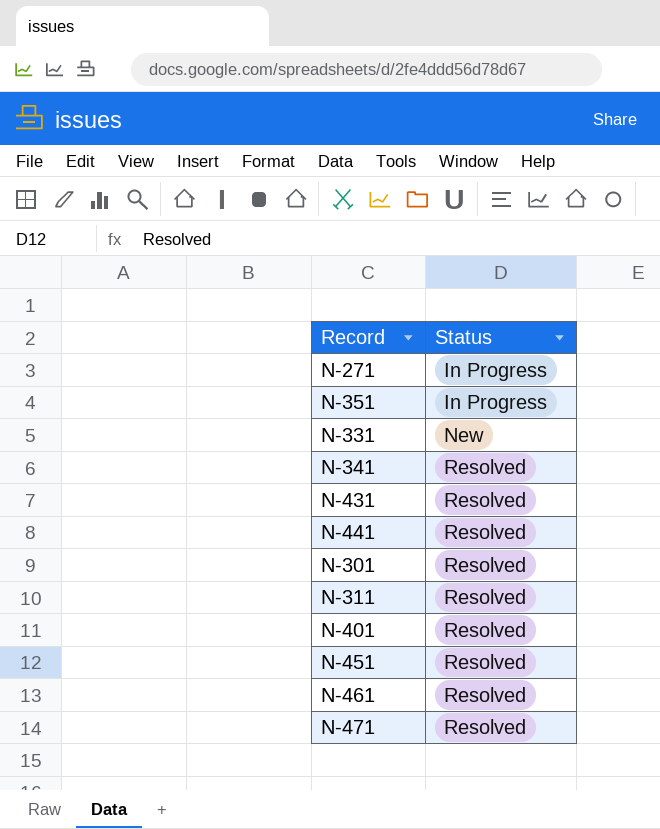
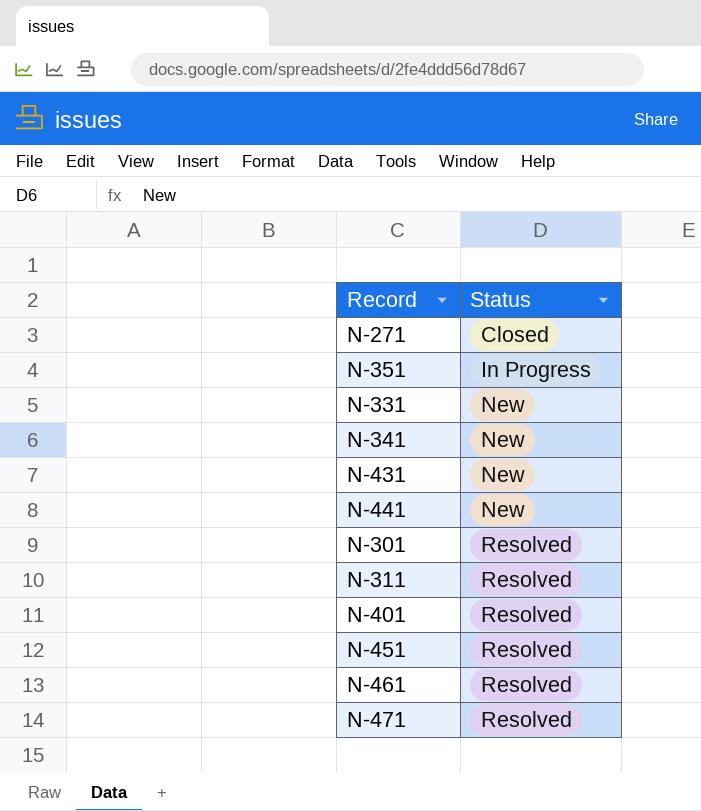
N-271 | Status: In Progress -> Closed
N-341 | Status: Resolved -> New
N-431 | Status: Resolved -> New
N-441 | Status: Resolved -> New

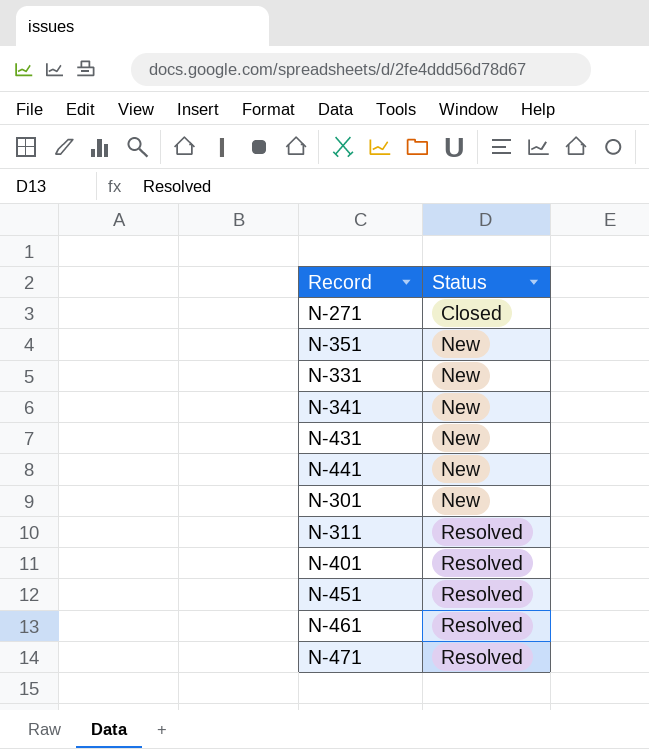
N-351 | Status: In Progress -> New
N-301 | Status: Resolved -> New

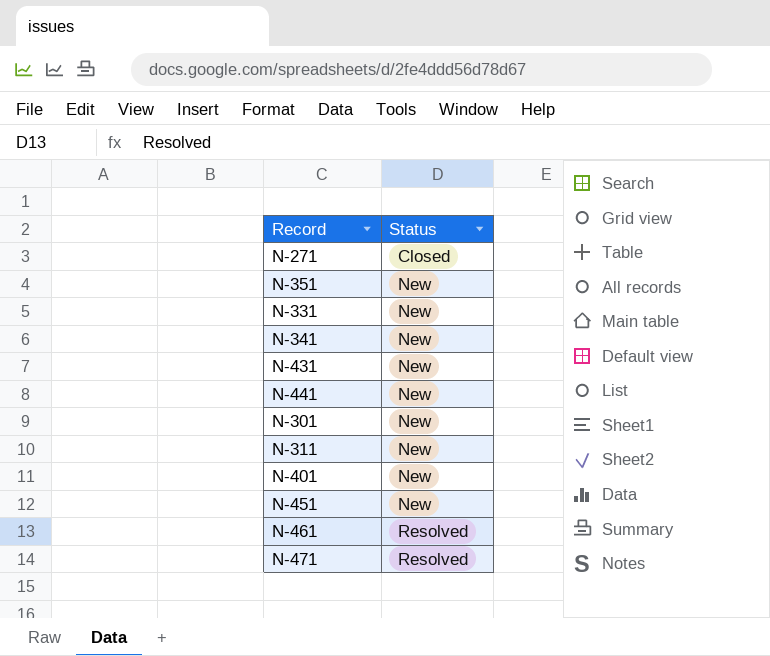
N-311 | Status: Resolved -> New
N-401 | Status: Resolved -> New
N-451 | Status: Resolved -> New

